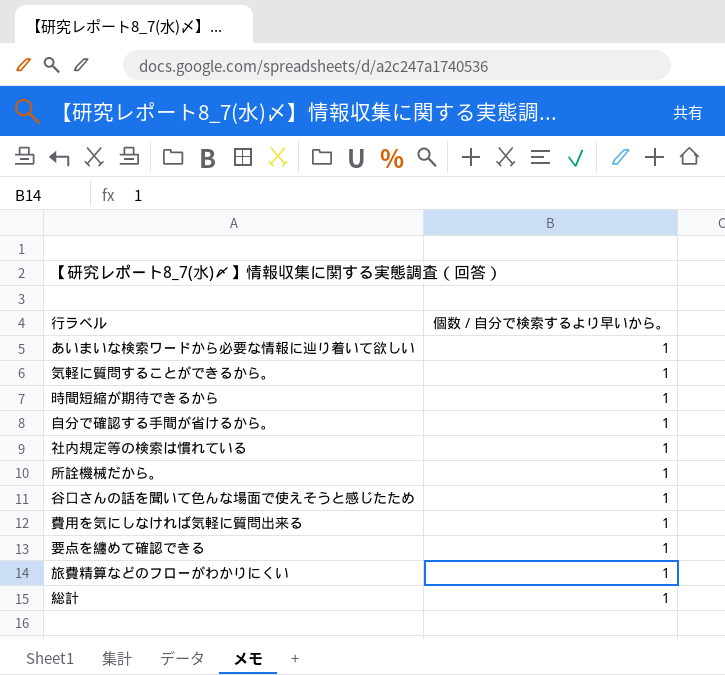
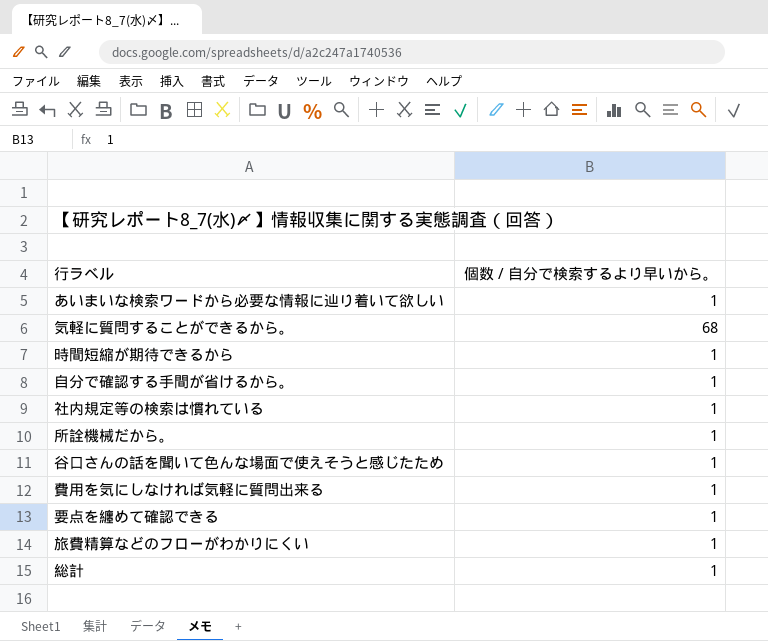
気軽に質問することができるから。 | 個数 / 自分で検索するより早いから。: 1 -> 68

